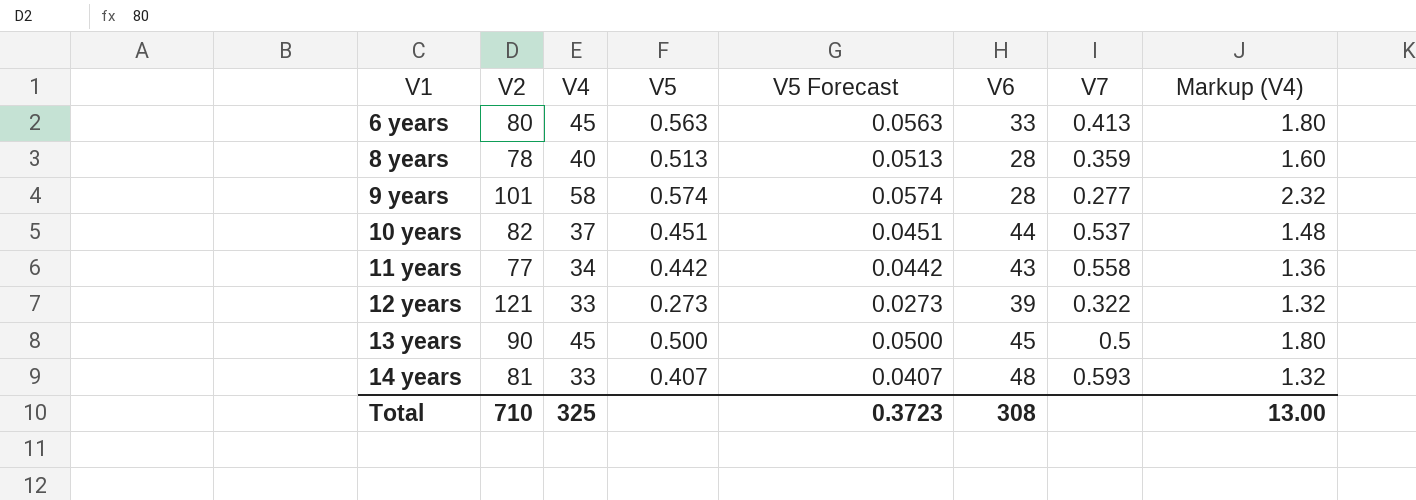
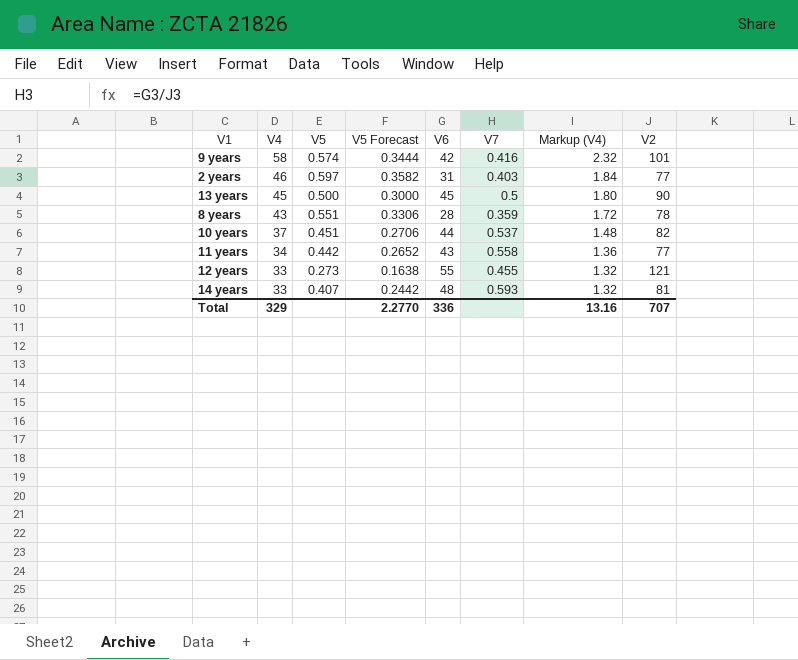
row order: V1 ascending -> V4 descending
column V5 Forecast | formula: [V5] * 0.1 -> [V5] * 0.6
column V2 | position: 2 -> 8
row 6 years: 80 | 45 | 0.563 | 0.0563 | 33 | 0.413 | 1.80 -> none
9 years | V6: 28 -> 42
9 years | V7: 0.277 -> 0.416
row 2 years: none -> 46 | 0.597 | 0.3582 | 31 | 0.403 | 1.84 | 77
8 years | V4: 40 -> 43
8 years | V5: 0.513 -> 0.551
8 years | Markup (V4): 1.60 -> 1.72
12 years | V6: 39 -> 55
12 years | V7: 0.322 -> 0.455
Total | V4: 325 -> 329
Total | V5 Forecast: 0.3723 -> 2.2770
Total | V6: 308 -> 336
Total | Markup (V4): 13.00 -> 13.16
Total | V2: 710 -> 707

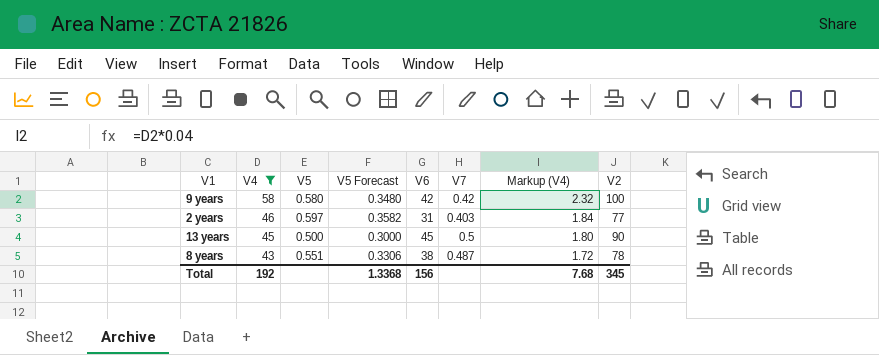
filter: none -> V4 >= 43
9 years | V5: 0.574 -> 0.580
9 years | V5 Forecast: 0.3444 -> 0.3480
9 years | V7: 0.416 -> 0.42
9 years | V2: 101 -> 100
8 years | V6: 28 -> 38
8 years | V7: 0.359 -> 0.487
Total | V4: 329 -> 192
Total | V5 Forecast: 2.2770 -> 1.3368
Total | V6: 336 -> 156
Total | Markup (V4): 13.16 -> 7.68
Total | V2: 707 -> 345

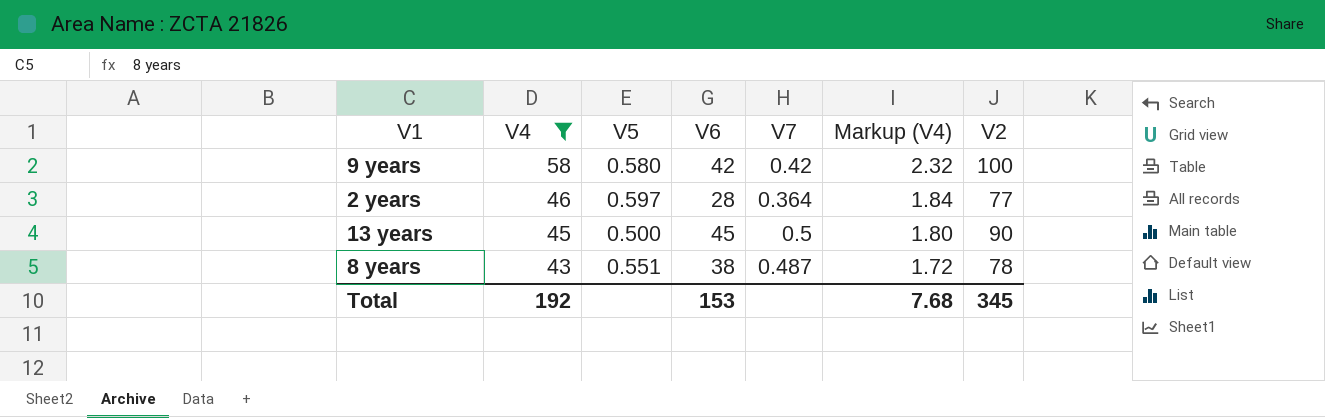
column V5 Forecast | formula: [V5] * 0.6 -> none
2 years | V6: 31 -> 28
2 years | V7: 0.403 -> 0.364
Total | V6: 156 -> 153

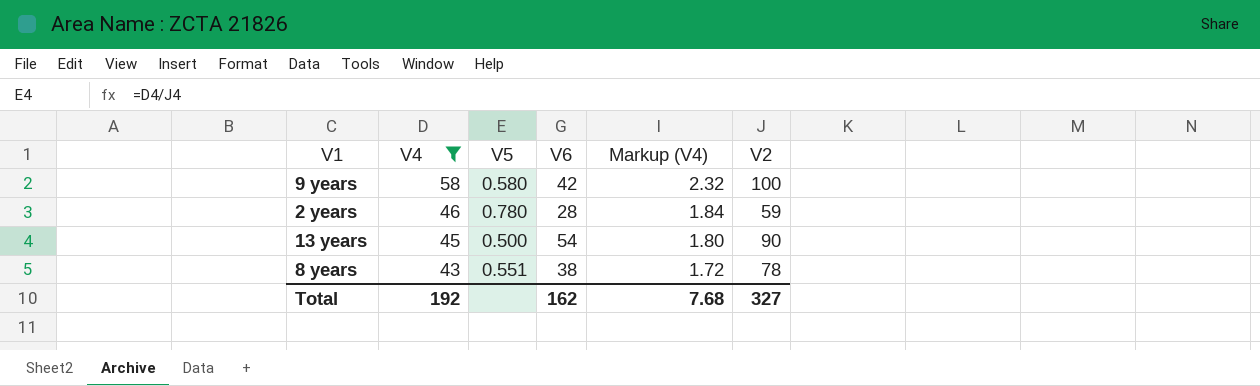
column V7 | formula: [V6] / [V2] -> none
2 years | V5: 0.597 -> 0.780
2 years | V2: 77 -> 59
13 years | V6: 45 -> 54
Total | V6: 153 -> 162
Total | V2: 345 -> 327

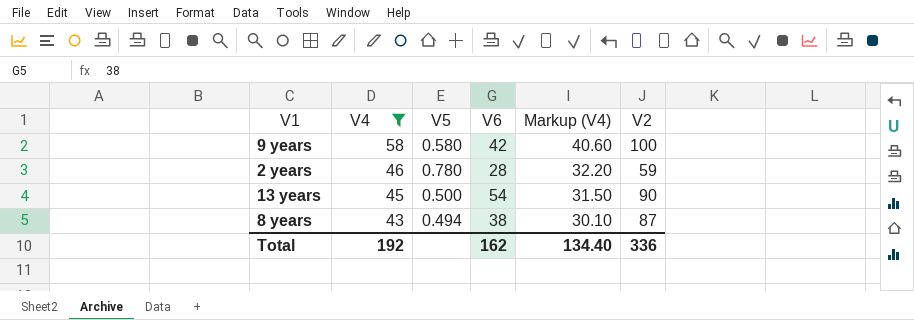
column Markup (V4) | formula: [V4] * 0.04 -> [V4] * 0.7
8 years | V5: 0.551 -> 0.494
8 years | V2: 78 -> 87
Total | Markup (V4): 7.68 -> 134.40
Total | V2: 327 -> 336

